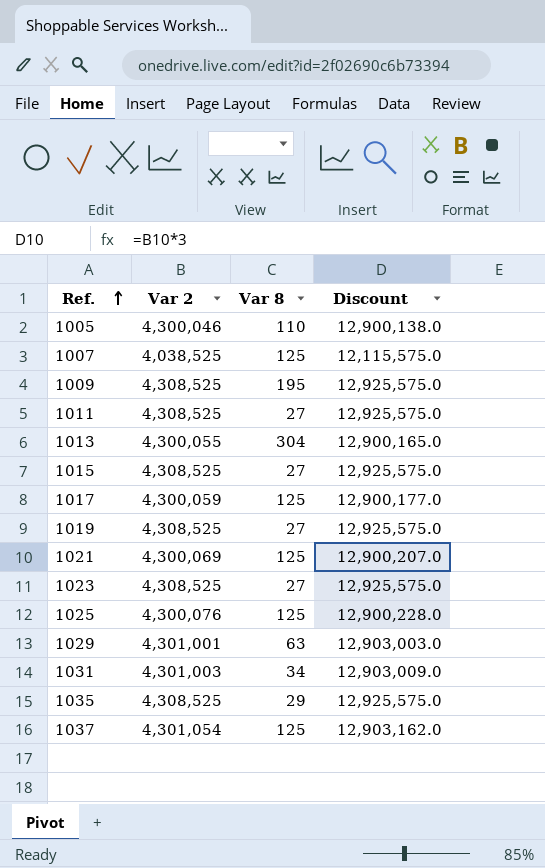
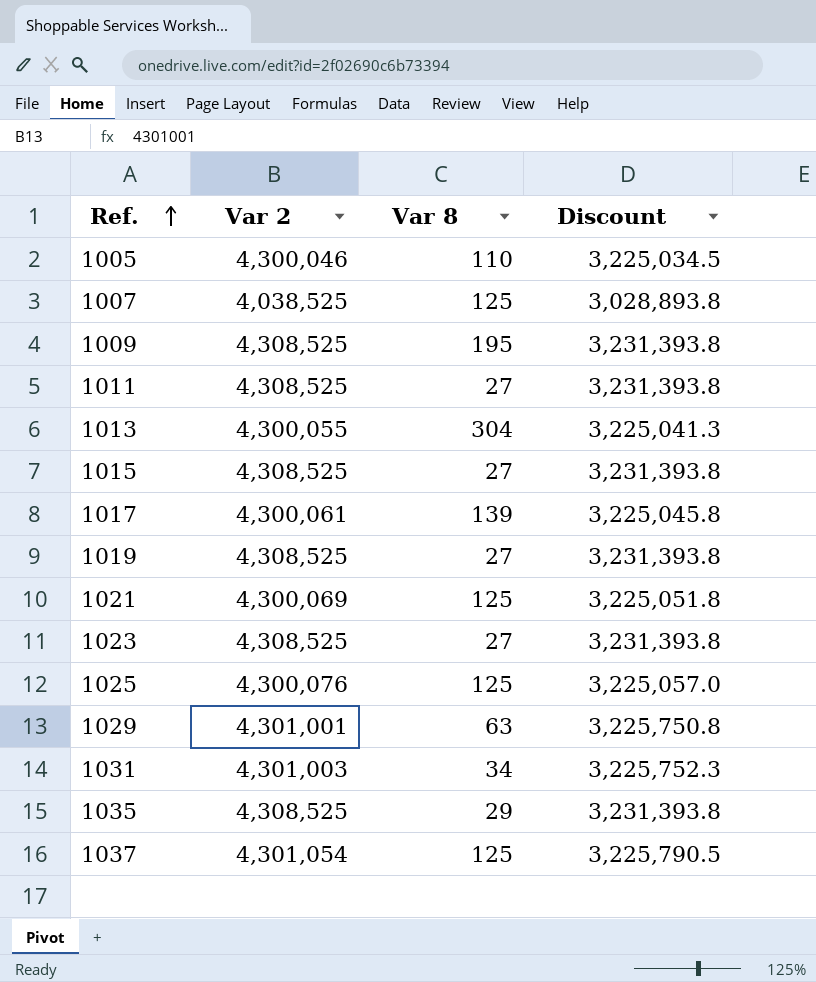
column Discount | formula: [Var 2] * 3 -> [Var 2] * 0.75
1017 | Var 2: 4,300,059 -> 4,300,061
1017 | Var 8: 125 -> 139

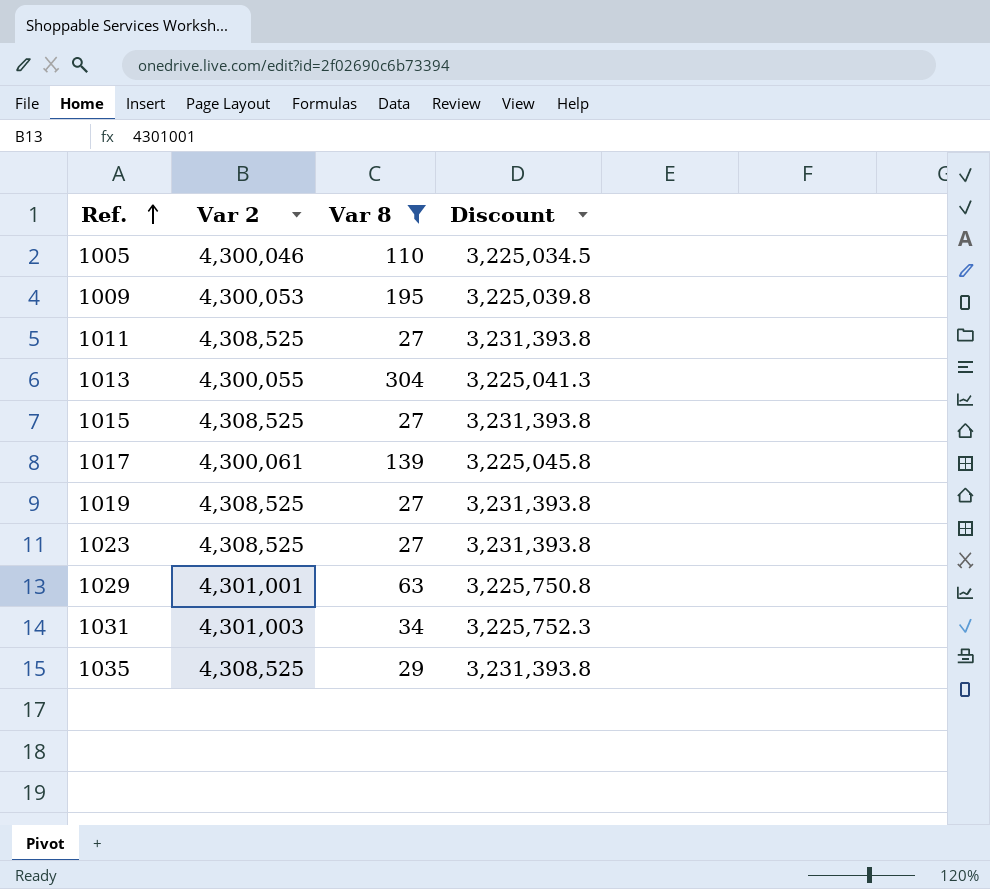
filter: none -> Var 8 != 125
1009 | Var 2: 4,308,525 -> 4,300,053
1009 | Discount: 3,231,393.8 -> 3,225,039.8

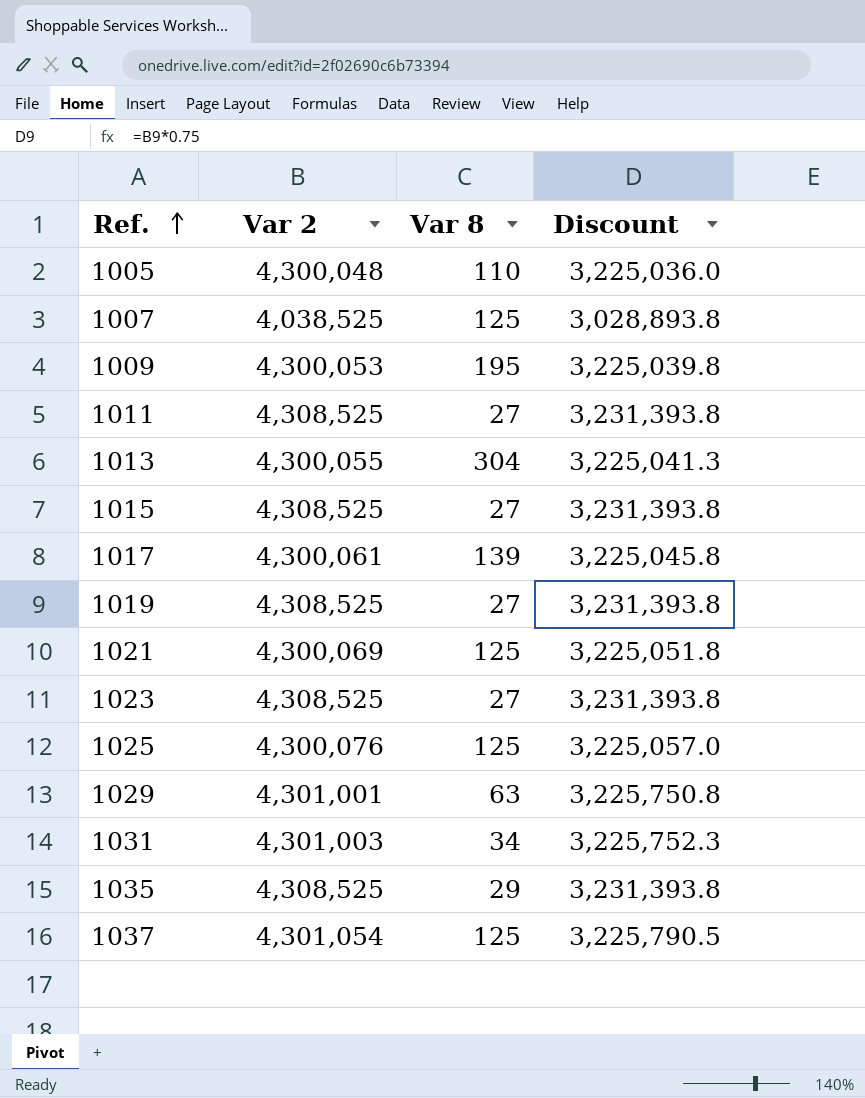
filter: Var 8 != 125 -> none
1005 | Var 2: 4,300,046 -> 4,300,048
1005 | Discount: 3,225,034.5 -> 3,225,036.0

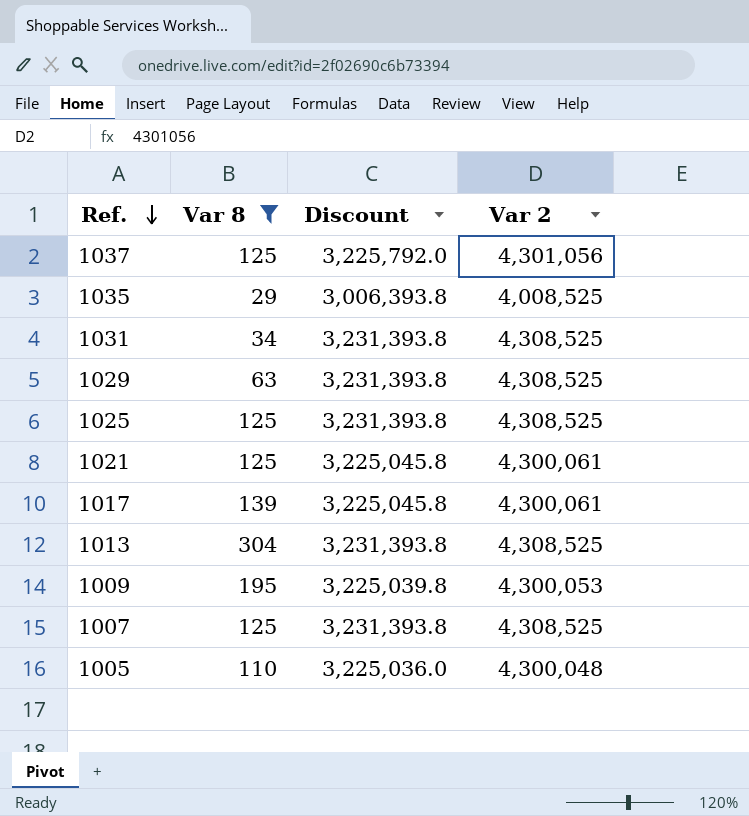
filter: none -> Var 8 != 27
row order: Ref. ascending -> Ref. descending
column Var 2 | position: 2 -> 4
1037 | Discount: 3,225,790.5 -> 3,225,792.0
1037 | Var 2: 4,301,054 -> 4,301,056
1035 | Discount: 3,231,393.8 -> 3,006,393.8
1035 | Var 2: 4,308,525 -> 4,008,525
1031 | Discount: 3,225,752.3 -> 3,231,393.8
1031 | Var 2: 4,301,003 -> 4,308,525
1029 | Discount: 3,225,750.8 -> 3,231,393.8
1029 | Var 2: 4,301,001 -> 4,308,525
1025 | Discount: 3,225,057.0 -> 3,231,393.8
1025 | Var 2: 4,300,076 -> 4,308,525
1021 | Discount: 3,225,051.8 -> 3,225,045.8
1021 | Var 2: 4,300,069 -> 4,300,061
1013 | Discount: 3,225,041.3 -> 3,231,393.8
1013 | Var 2: 4,300,055 -> 4,308,525
1007 | Discount: 3,028,893.8 -> 3,231,393.8
1007 | Var 2: 4,038,525 -> 4,308,525

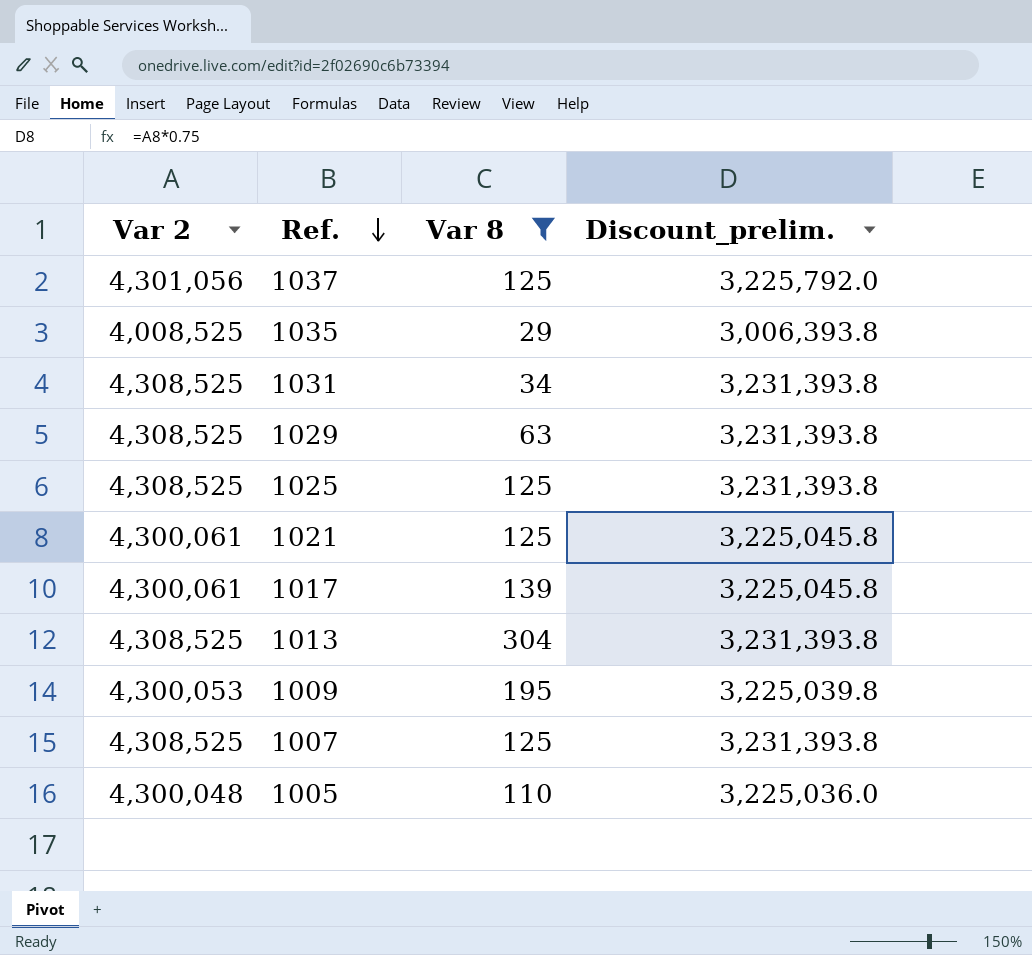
column Var 2 | position: 4 -> 1
column name: Discount -> Discount_prelim.

